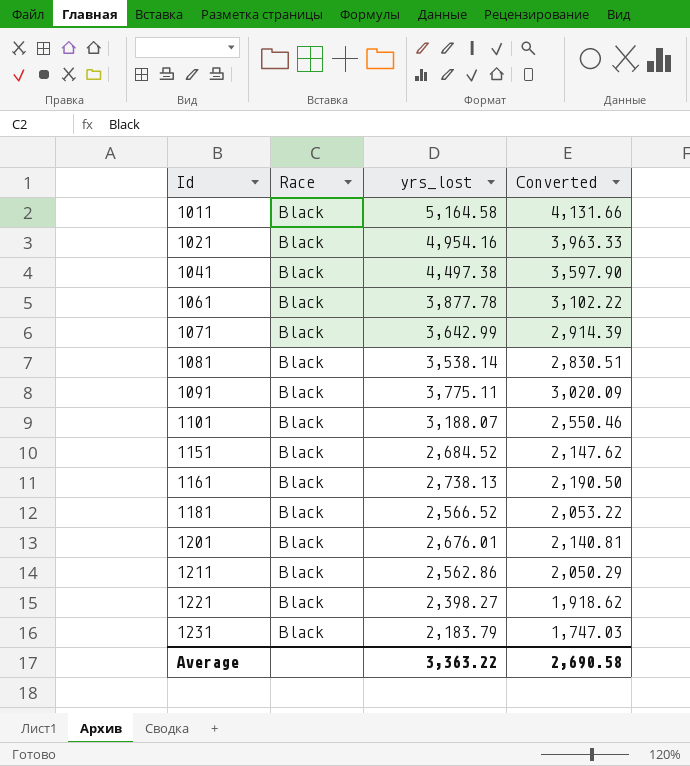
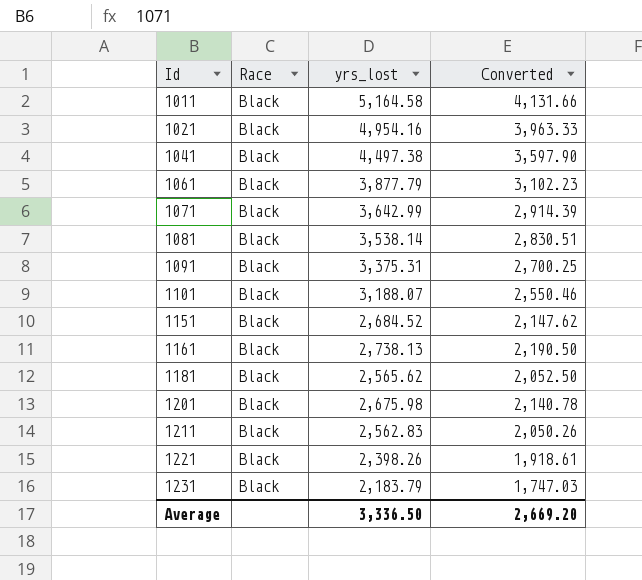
1061 | yrs_lost: 3,877.78 -> 3,877.79
1061 | Converted: 3,102.22 -> 3,102.23
1091 | yrs_lost: 3,775.11 -> 3,375.31
1091 | Converted: 3,020.09 -> 2,700.25
1181 | yrs_lost: 2,566.52 -> 2,565.62
1181 | Converted: 2,053.22 -> 2,052.50
1201 | yrs_lost: 2,676.01 -> 2,675.98
1201 | Converted: 2,140.81 -> 2,140.78
1211 | yrs_lost: 2,562.86 -> 2,562.83
1211 | Converted: 2,050.29 -> 2,050.26
1221 | yrs_lost: 2,398.27 -> 2,398.26
1221 | Converted: 1,918.62 -> 1,918.61
Average | yrs_lost: 3,363.22 -> 3,336.50
Average | Converted: 2,690.58 -> 2,669.20

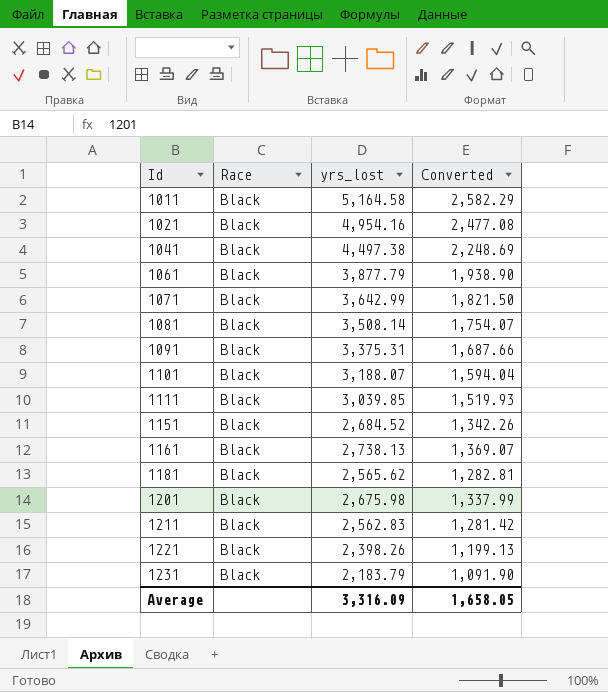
column Converted | formula: [yrs_lost] * 0.8 -> [yrs_lost] * 0.5
1081 | yrs_lost: 3,538.14 -> 3,508.14
row 1111: none -> Black | 3,039.85 | 1,519.93
Average | yrs_lost: 3,336.50 -> 3,316.09
Average | Converted: 2,669.20 -> 1,658.05

